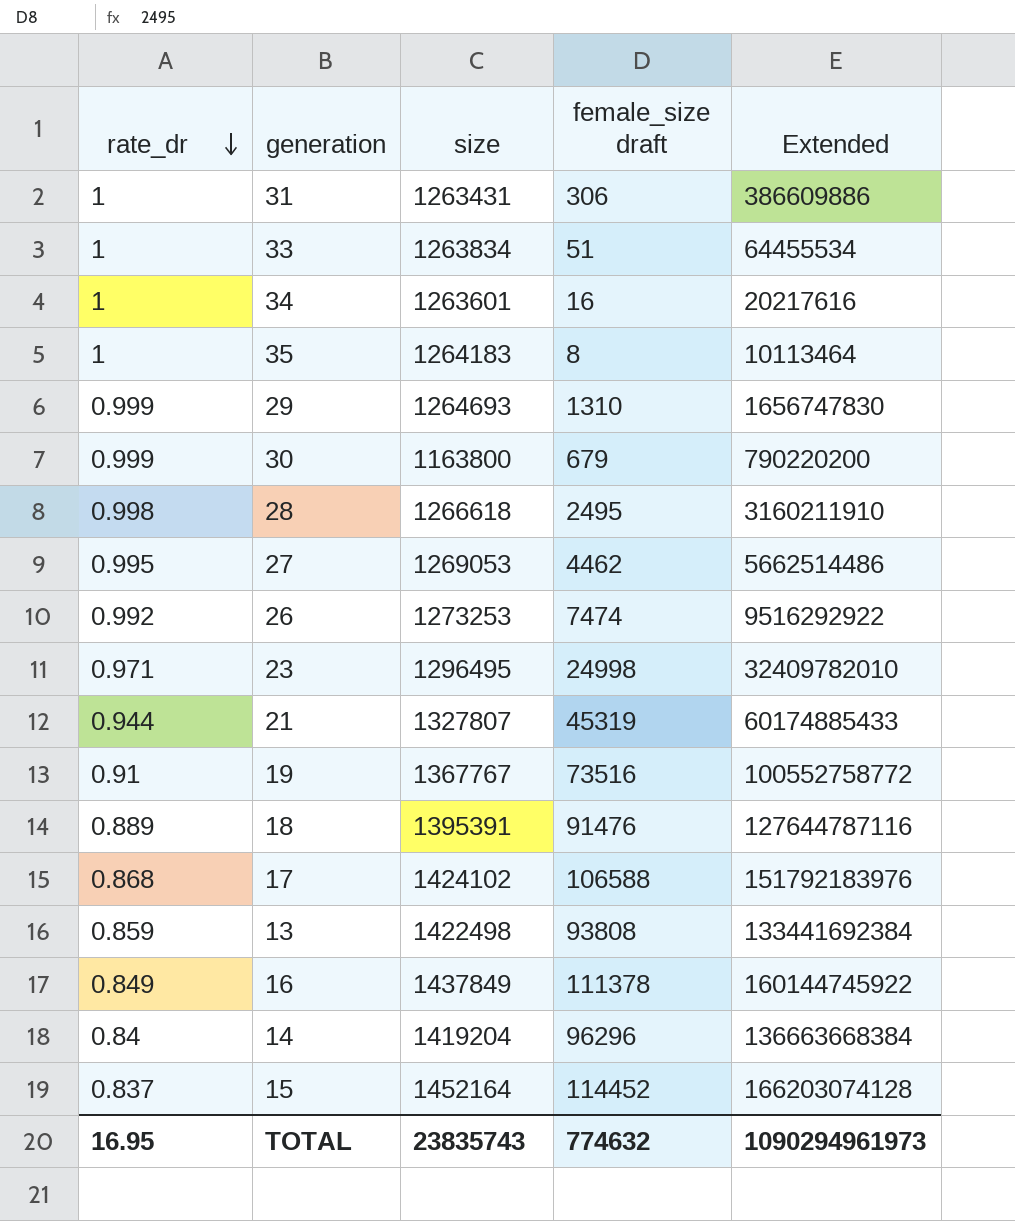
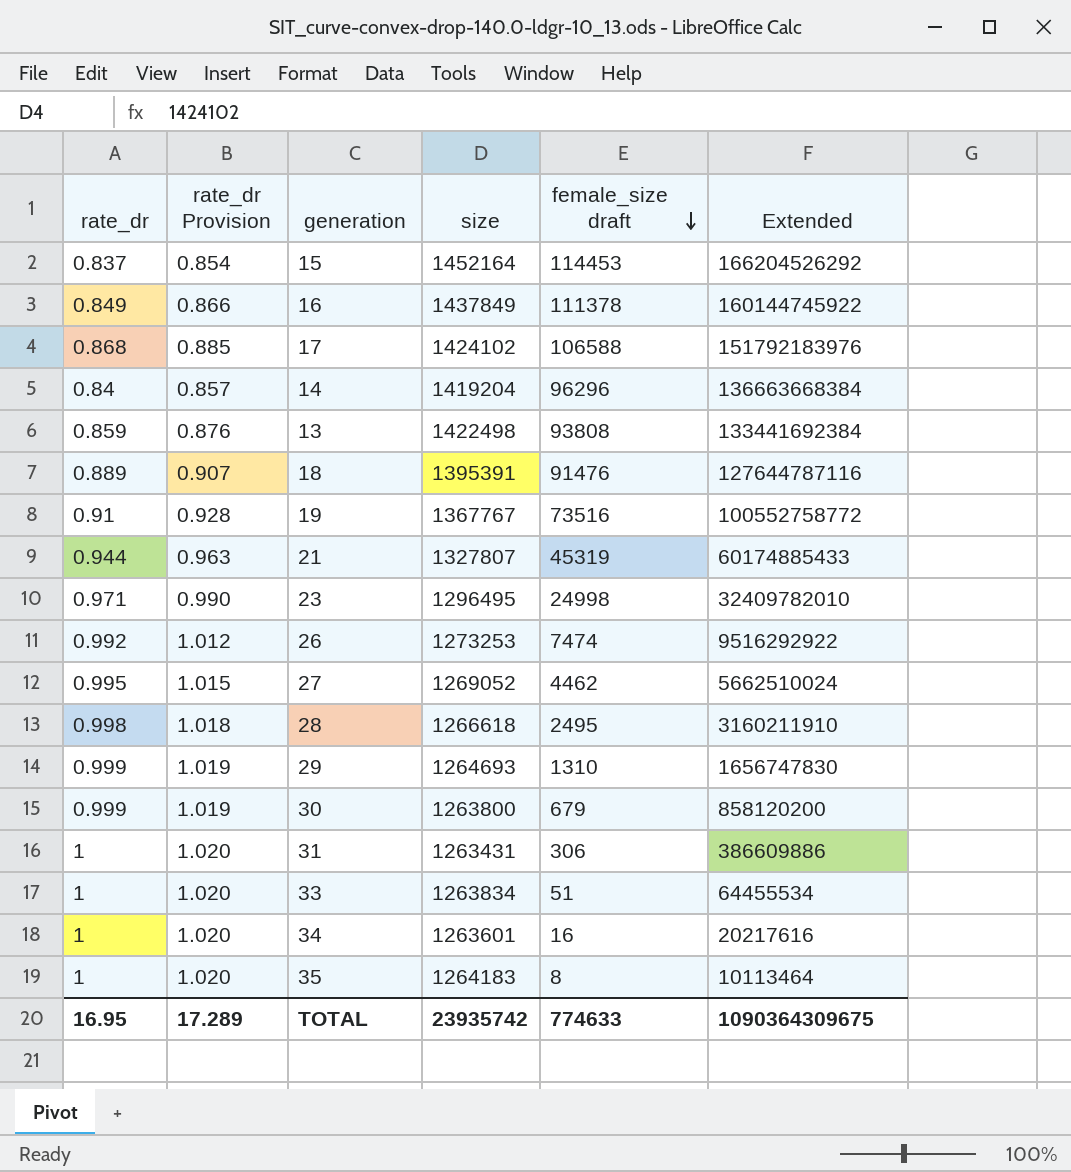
row order: rate_dr descending -> female_size draft descending
column rate_dr Provision | formula: none -> [rate_dr] * 1.02
15 | female_size draft: 114452 -> 114453
15 | Extended: 166203074128 -> 166204526292
27 | size: 1269053 -> 1269052
27 | Extended: 5662514486 -> 5662510024
30 | size: 1163800 -> 1263800
30 | Extended: 790220200 -> 858120200
TOTAL | size: 23835743 -> 23935742
TOTAL | female_size draft: 774632 -> 774633
TOTAL | Extended: 1090294961973 -> 1090364309675

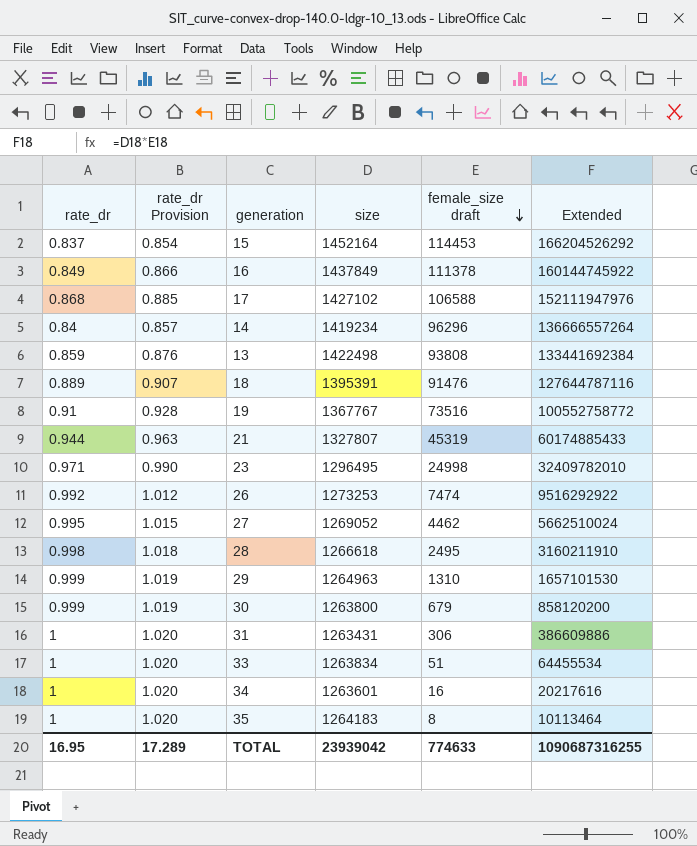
17 | size: 1424102 -> 1427102
17 | Extended: 151792183976 -> 152111947976
14 | size: 1419204 -> 1419234
14 | Extended: 136663668384 -> 136666557264
29 | size: 1264693 -> 1264963
29 | Extended: 1656747830 -> 1657101530
TOTAL | size: 23935742 -> 23939042
TOTAL | Extended: 1090364309675 -> 1090687316255

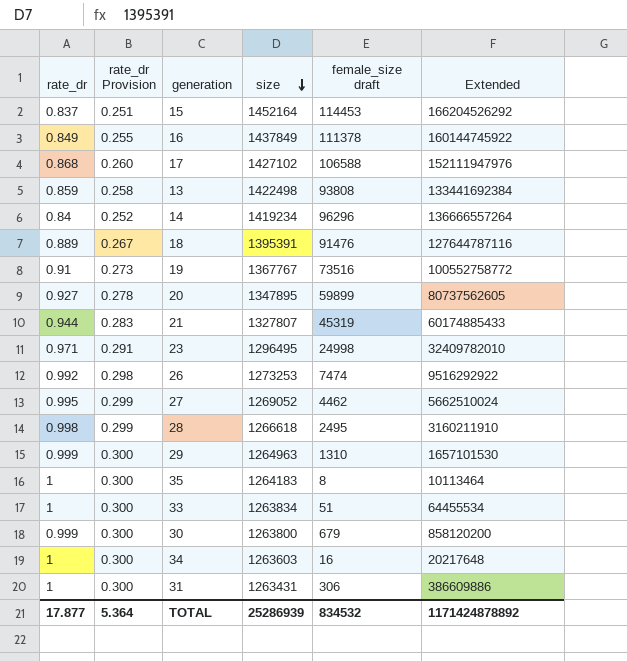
row order: female_size draft descending -> size descending
column rate_dr Provision | formula: [rate_dr] * 1.02 -> [rate_dr] * 0.3
row 20: none -> 0.927 | 0.278 | 1347895 | 59899 | 80737562605
34 | size: 1263601 -> 1263603
34 | Extended: 20217616 -> 20217648
TOTAL | rate_dr: 16.95 -> 17.877
TOTAL | rate_dr Provision: 17.289 -> 5.364
TOTAL | size: 23939042 -> 25286939
TOTAL | female_size draft: 774633 -> 834532
TOTAL | Extended: 1090687316255 -> 1171424878892

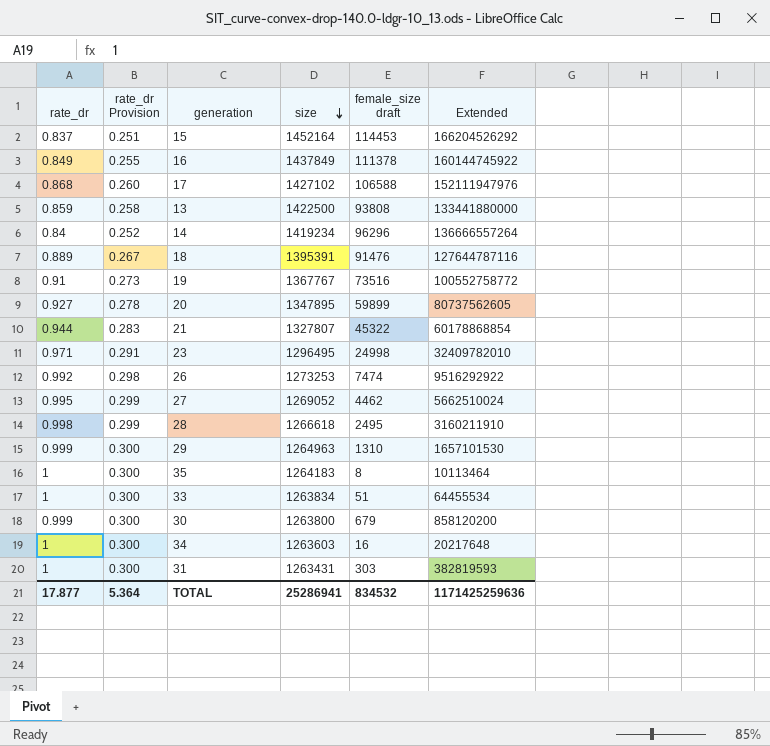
13 | size: 1422498 -> 1422500
13 | Extended: 133441692384 -> 133441880000
21 | female_size draft: 45319 -> 45322
21 | Extended: 60174885433 -> 60178868854
31 | female_size draft: 306 -> 303
31 | Extended: 386609886 -> 382819593
TOTAL | size: 25286939 -> 25286941
TOTAL | Extended: 1171424878892 -> 1171425259636

